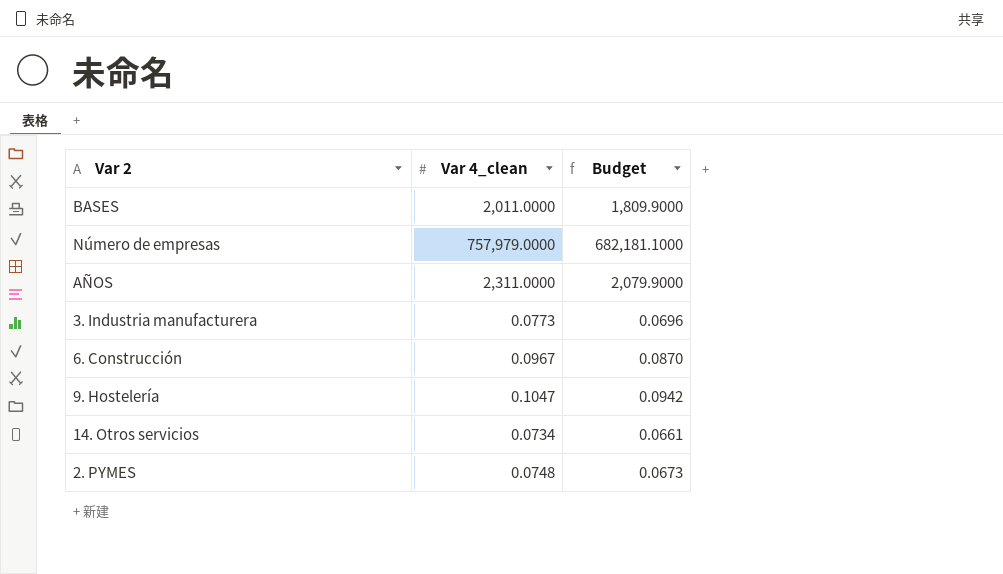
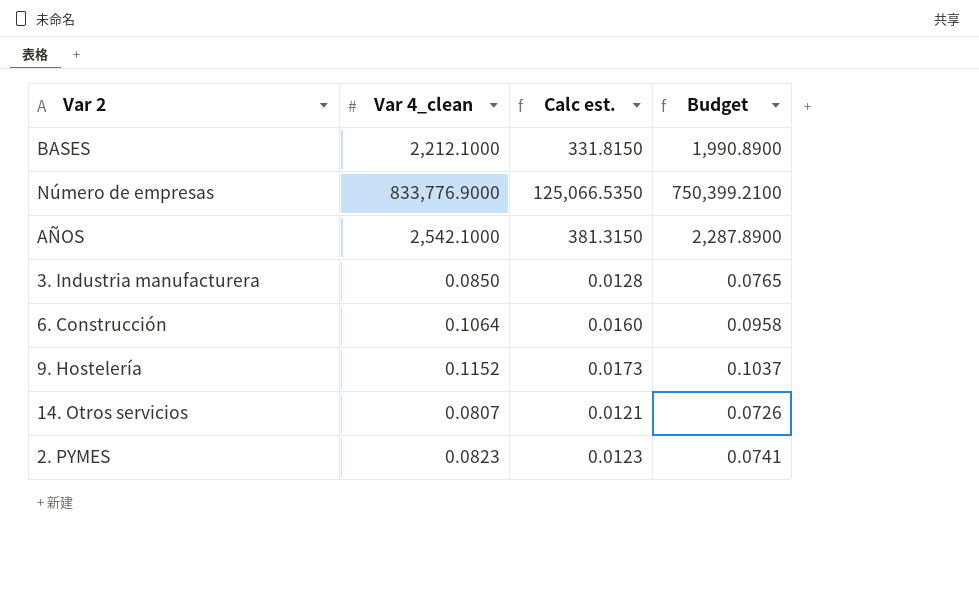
column Calc est. | formula: none -> [Var 4_clean] * 0.15
BASES | Var 4_clean: 2,011.0000 -> 2,212.1000
BASES | Budget: 1,809.9000 -> 1,990.8900
Número de empresas | Var 4_clean: 757,979.0000 -> 833,776.9000
Número de empresas | Budget: 682,181.1000 -> 750,399.2100
AÑOS | Var 4_clean: 2,311.0000 -> 2,542.1000
AÑOS | Budget: 2,079.9000 -> 2,287.8900
3. Industria manufacturera | Var 4_clean: 0.0773 -> 0.0850
3. Industria manufacturera | Budget: 0.0696 -> 0.0765
6. Construcción | Var 4_clean: 0.0967 -> 0.1064
6. Construcción | Budget: 0.0870 -> 0.0958
9. Hostelería | Var 4_clean: 0.1047 -> 0.1152
9. Hostelería | Budget: 0.0942 -> 0.1037
14. Otros servicios | Var 4_clean: 0.0734 -> 0.0807
14. Otros servicios | Budget: 0.0661 -> 0.0726
2. PYMES | Var 4_clean: 0.0748 -> 0.0823
2. PYMES | Budget: 0.0673 -> 0.0741

